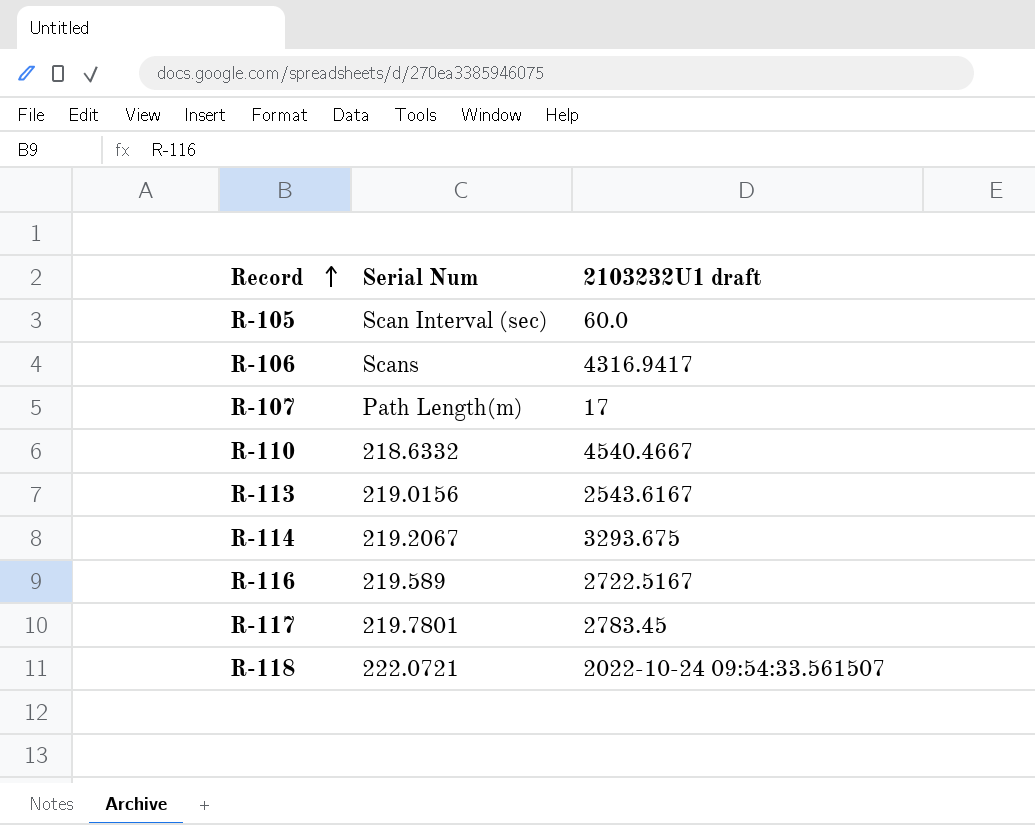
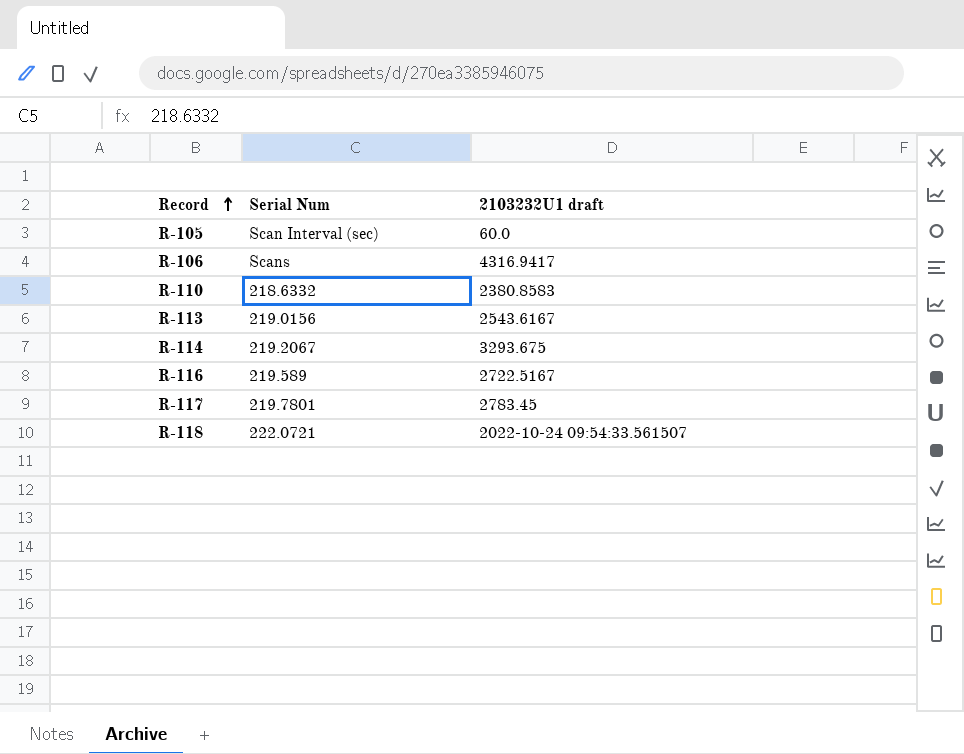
row R-107: Path Length(m) | 17 -> none
R-110 | 2103232U1 draft: 4540.4667 -> 2380.8583

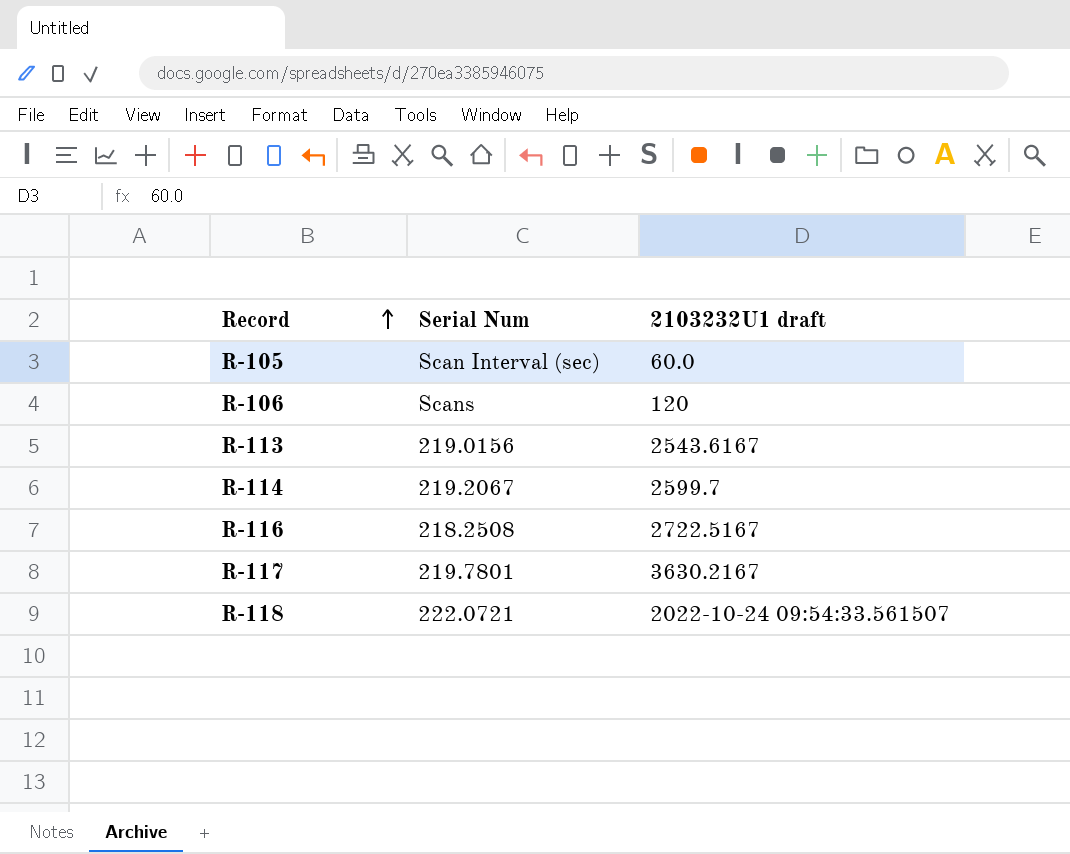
row R-110: 218.6332 | 2380.8583 -> none
R-106 | 2103232U1 draft: 4316.9417 -> 120
R-114 | 2103232U1 draft: 3293.675 -> 2599.7
R-116 | Serial Num: 219.589 -> 218.2508
R-117 | 2103232U1 draft: 2783.45 -> 3630.2167

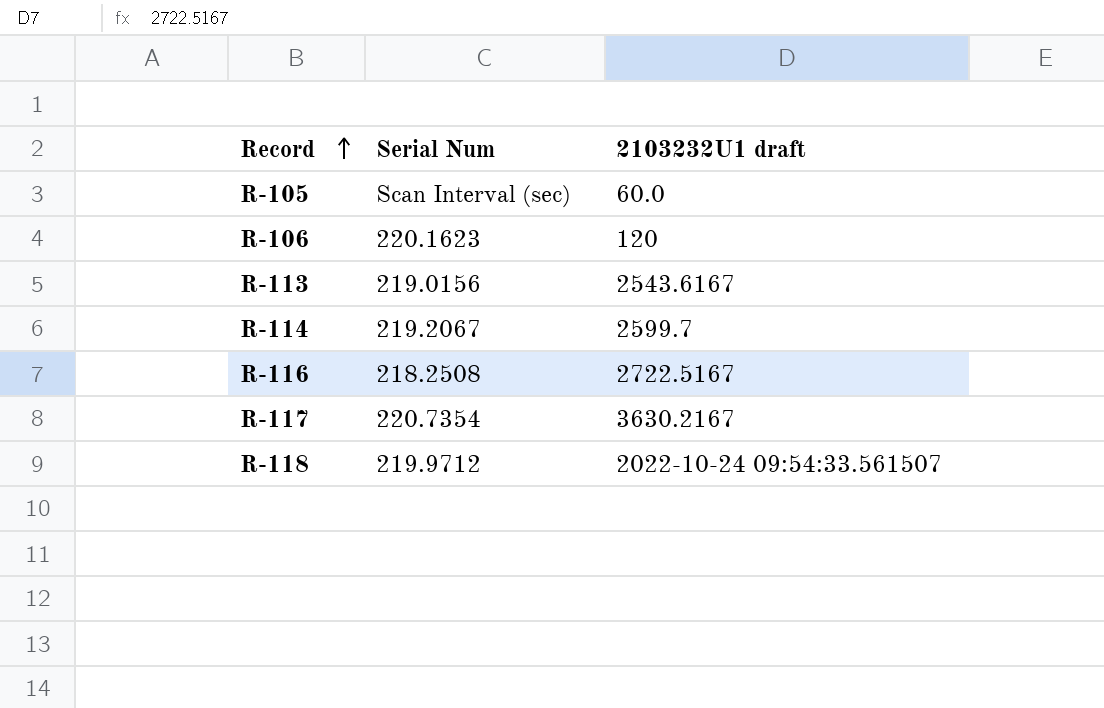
R-106 | Serial Num: Scans -> 220.1623
R-117 | Serial Num: 219.7801 -> 220.7354
R-118 | Serial Num: 222.0721 -> 219.9712

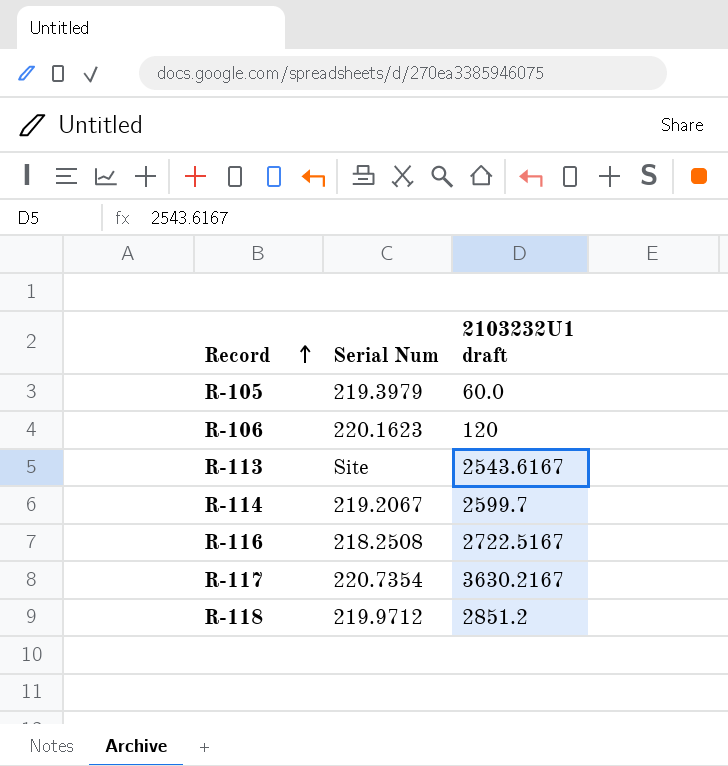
R-105 | Serial Num: Scan Interval (sec) -> 219.3979
R-113 | Serial Num: 219.0156 -> Site
R-118 | 2103232U1 draft: 2022-10-24 09:54:33.561507 -> 2851.2

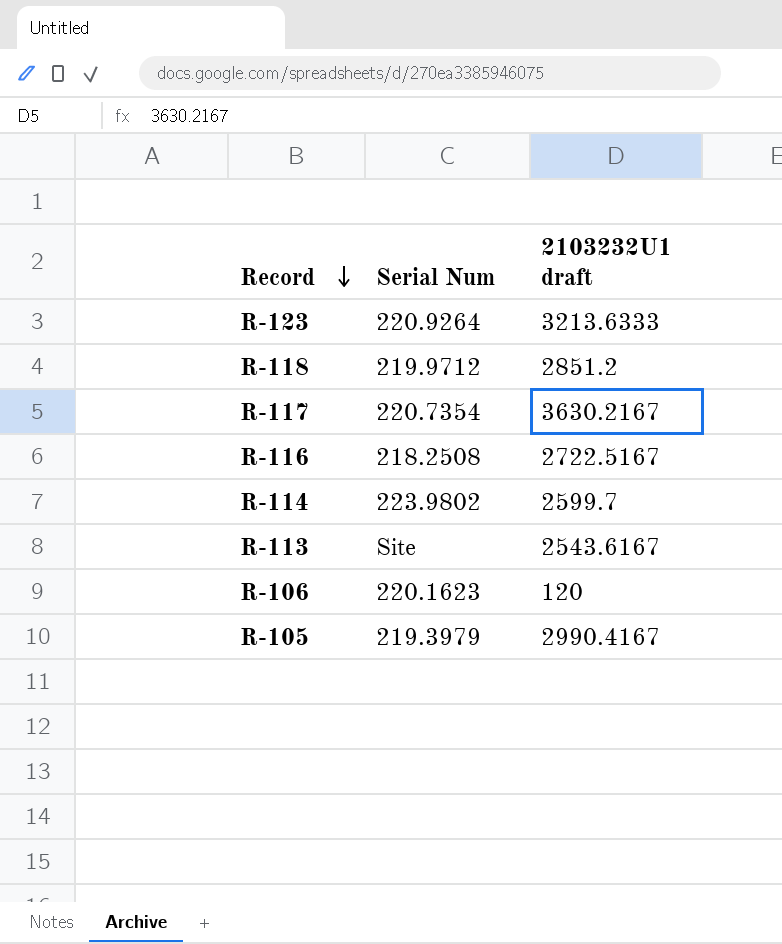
row order: Record ascending -> Record descending
row R-123: none -> 220.9264 | 3213.6333
R-114 | Serial Num: 219.2067 -> 223.9802
R-105 | 2103232U1 draft: 60.0 -> 2990.4167

